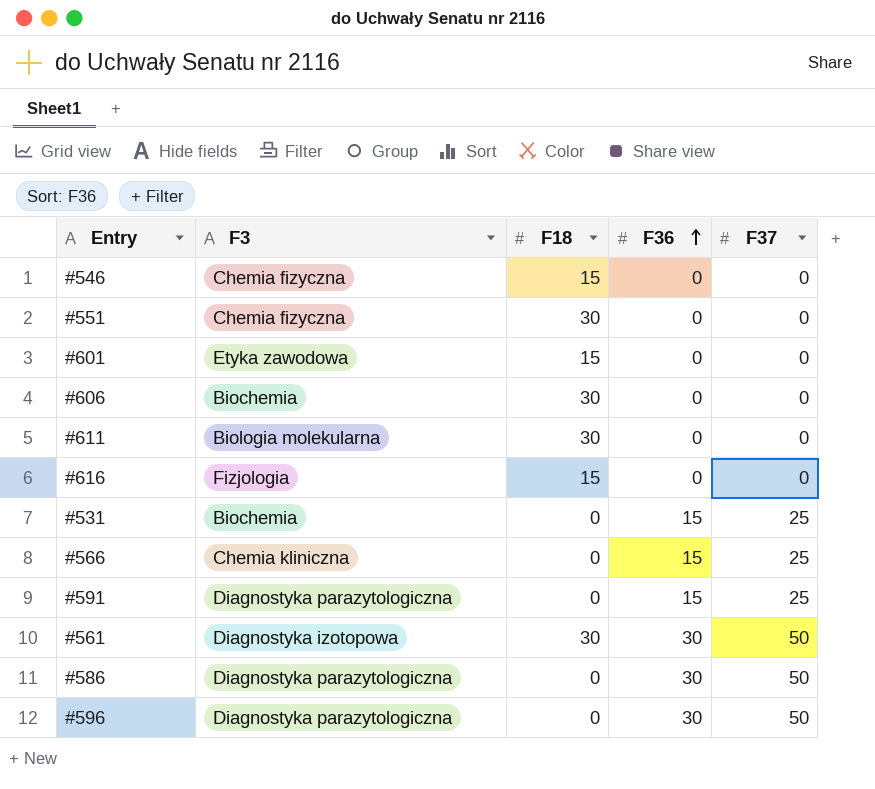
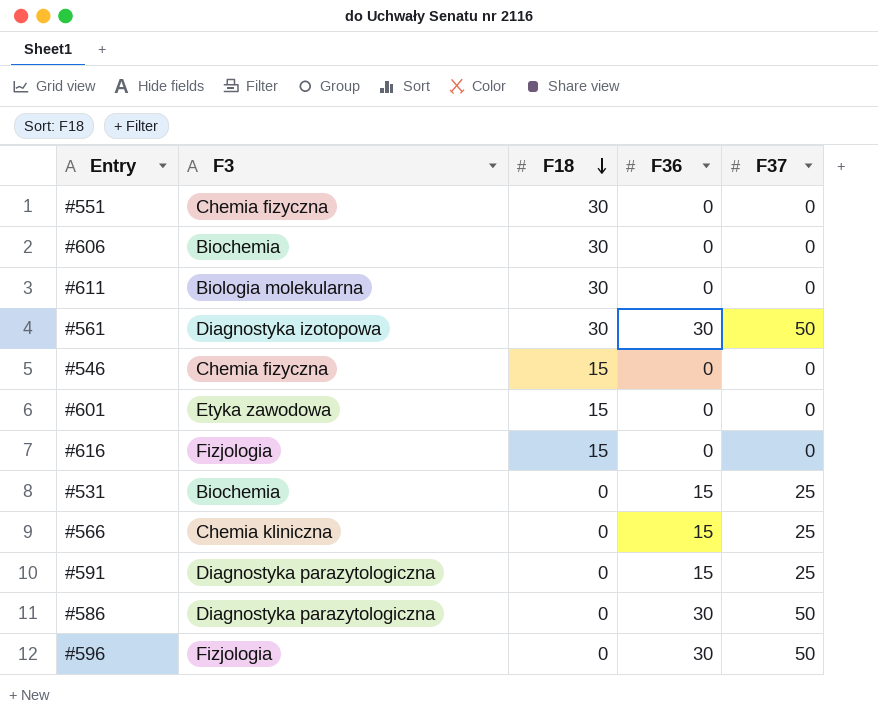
row order: F36 ascending -> F18 descending
#596 | F3: Diagnostyka parazytologiczna -> Fizjologia

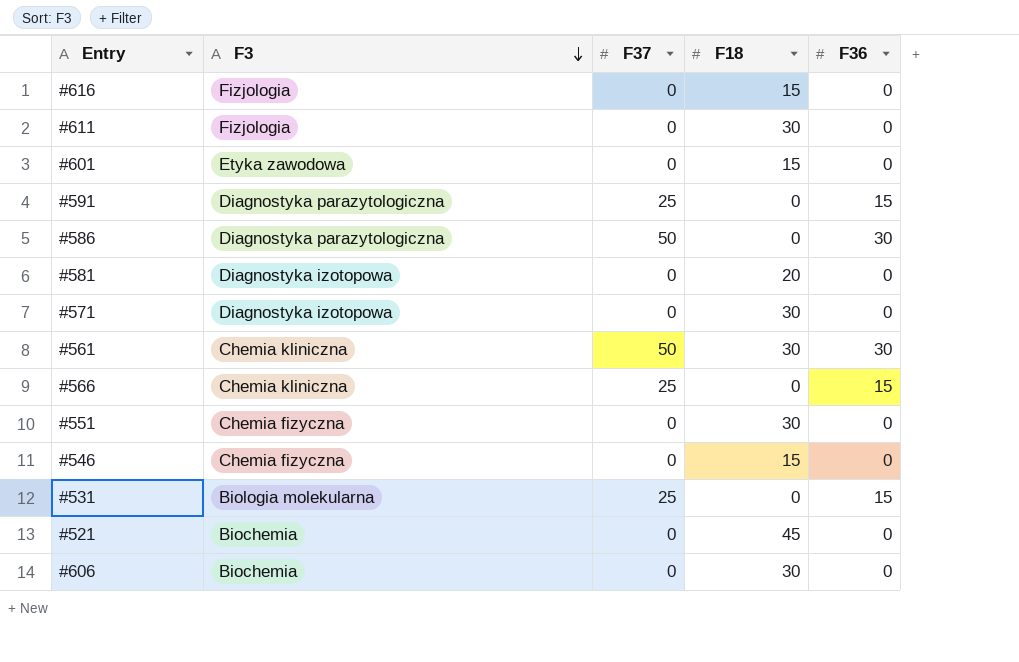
row order: F18 descending -> F3 descending
column F37 | position: 5 -> 3
row #596: Fizjologia | 0 | 30 | 50 -> none
#611 | F3: Biologia molekularna -> Fizjologia
row #581: none -> Diagnostyka izotopowa | 0 | 20 | 0
row #571: none -> Diagnostyka izotopowa | 0 | 30 | 0
#561 | F3: Diagnostyka izotopowa -> Chemia kliniczna
#531 | F3: Biochemia -> Biologia molekularna
row #521: none -> Biochemia | 0 | 45 | 0

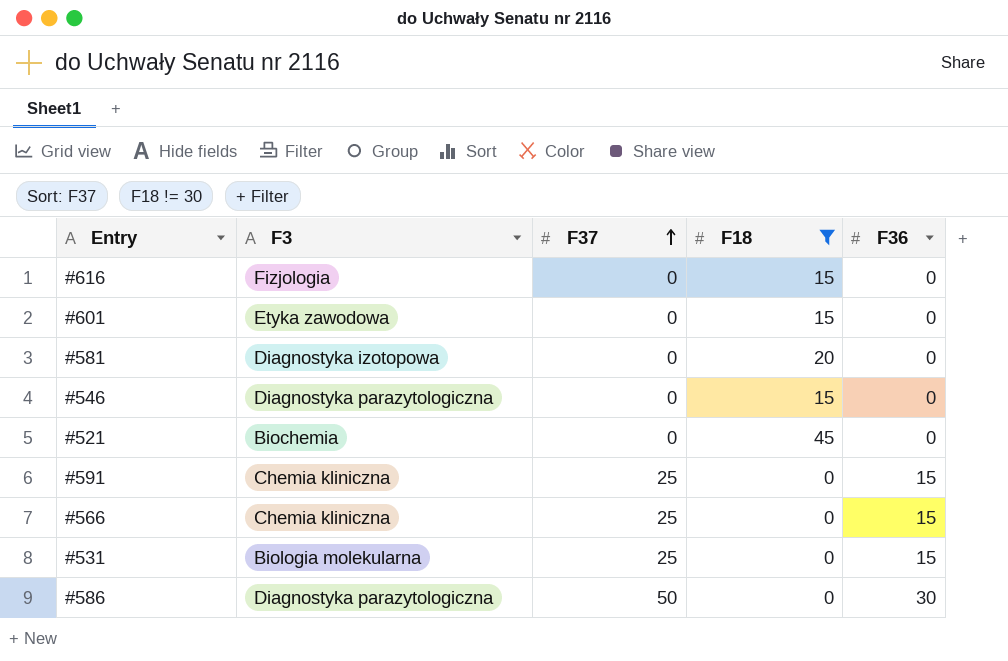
filter: none -> F18 != 30
row order: F3 descending -> F37 ascending
#546 | F3: Chemia fizyczna -> Diagnostyka parazytologiczna
#591 | F3: Diagnostyka parazytologiczna -> Chemia kliniczna

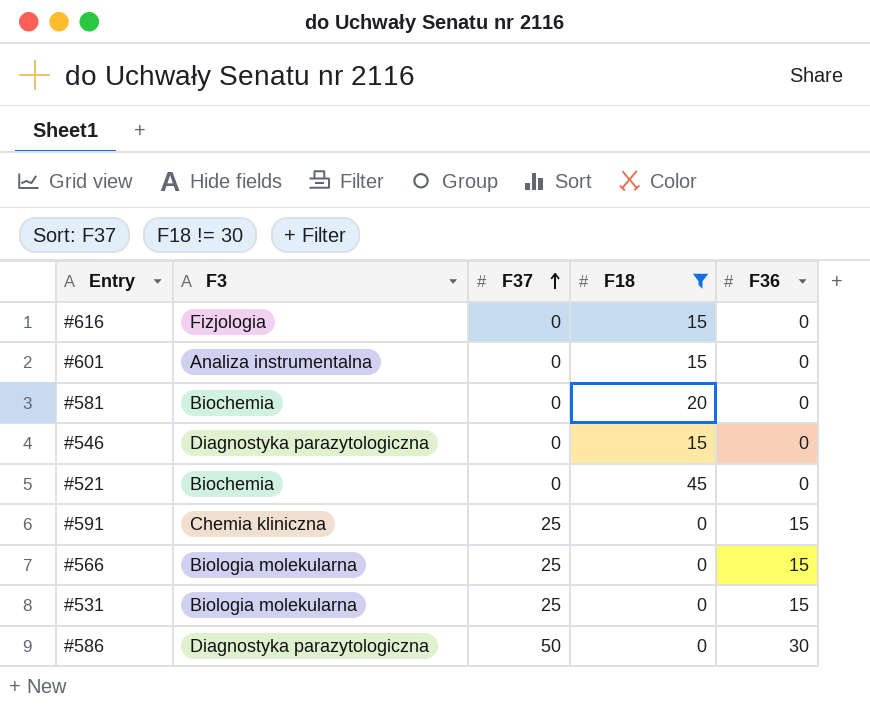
#601 | F3: Etyka zawodowa -> Analiza instrumentalna
#581 | F3: Diagnostyka izotopowa -> Biochemia
#566 | F3: Chemia kliniczna -> Biologia molekularna

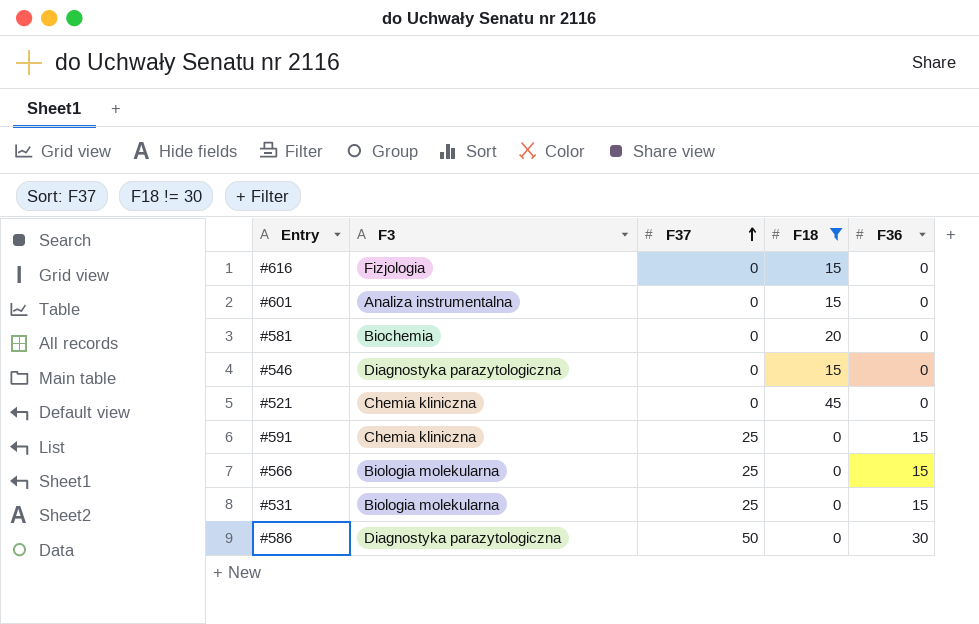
#521 | F3: Biochemia -> Chemia kliniczna

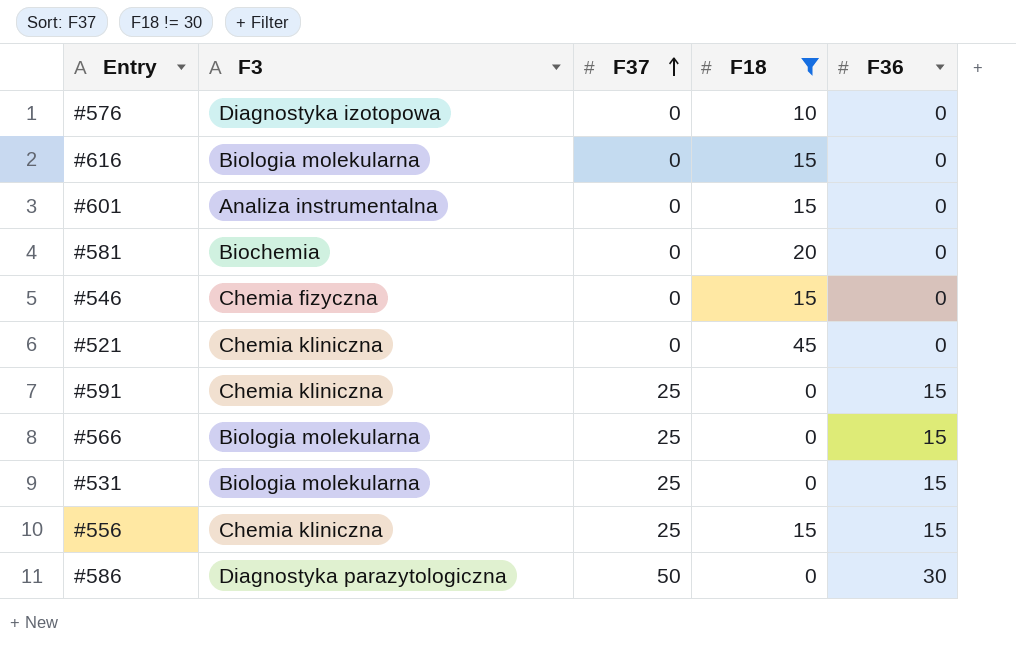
row #576: none -> Diagnostyka izotopowa | 0 | 10 | 0
#616 | F3: Fizjologia -> Biologia molekularna
#546 | F3: Diagnostyka parazytologiczna -> Chemia fizyczna
row #556: none -> Chemia kliniczna | 25 | 15 | 15

